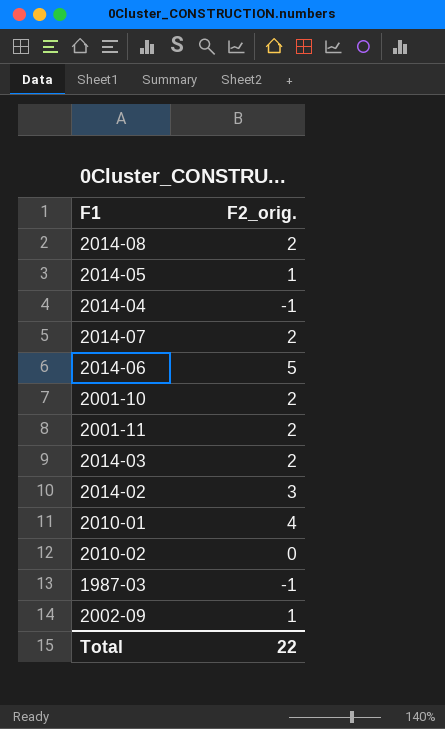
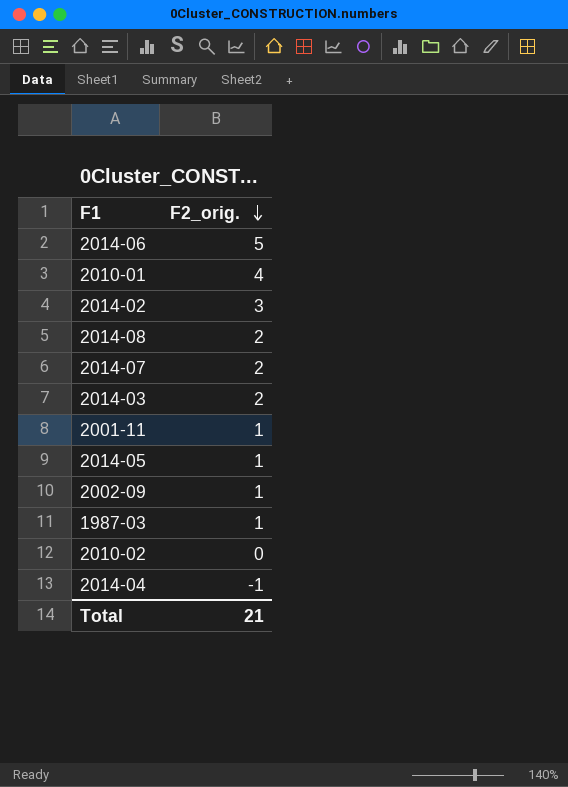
row order: none -> F2_orig. descending
row 2001-10: 2 -> none
2001-11 | F2_orig.: 2 -> 1
1987-03 | F2_orig.: -1 -> 1
Total | F2_orig.: 22 -> 21

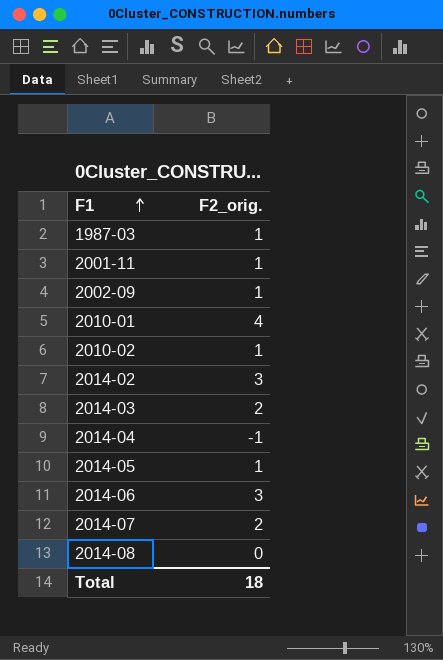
row order: F2_orig. descending -> F1 ascending
2010-02 | F2_orig.: 0 -> 1
2014-06 | F2_orig.: 5 -> 3
2014-08 | F2_orig.: 2 -> 0
Total | F2_orig.: 21 -> 18

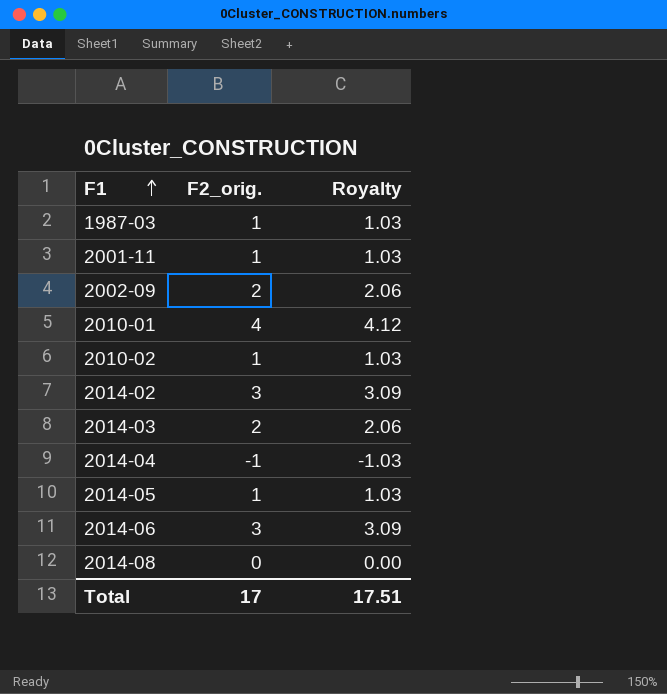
column Royalty | formula: none -> [F2_orig.] * 1.03
row 2014-07: 2 -> none
2002-09 | F2_orig.: 1 -> 2
Total | F2_orig.: 18 -> 17

